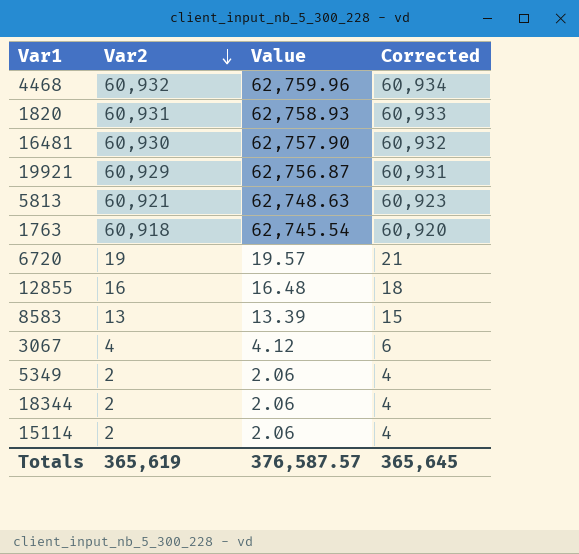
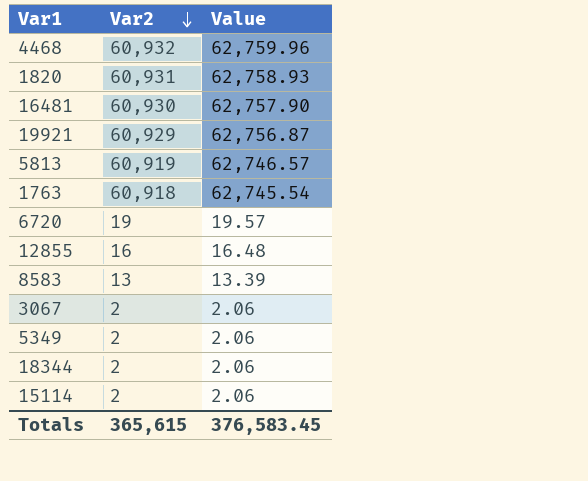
column Corrected | formula: [Var2] + 2 -> none
5813 | Var2: 60,921 -> 60,919
5813 | Value: 62,748.63 -> 62,746.57
3067 | Var2: 4 -> 2
3067 | Value: 4.12 -> 2.06
Totals | Var2: 365,619 -> 365,615
Totals | Value: 376,587.57 -> 376,583.45

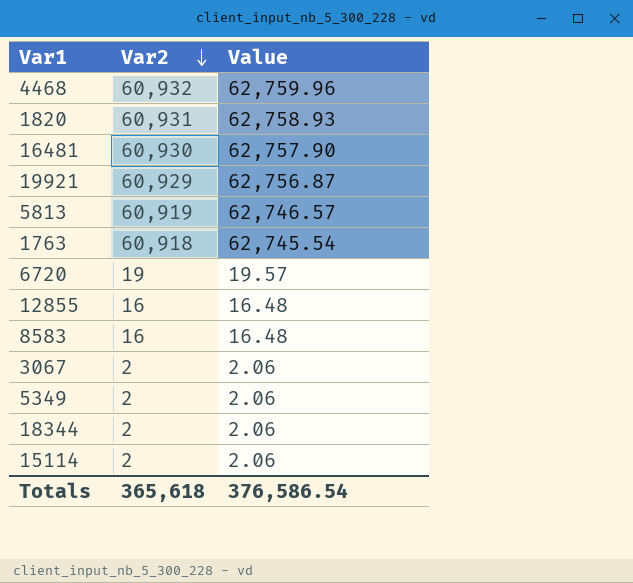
8583 | Var2: 13 -> 16
8583 | Value: 13.39 -> 16.48
Totals | Var2: 365,615 -> 365,618
Totals | Value: 376,583.45 -> 376,586.54

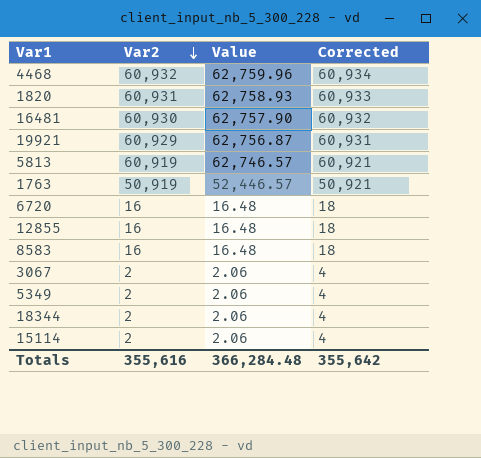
column Corrected | formula: none -> [Var2] + 2
1763 | Var2: 60,918 -> 50,919
1763 | Value: 62,745.54 -> 52,446.57
6720 | Var2: 19 -> 16
6720 | Value: 19.57 -> 16.48
Totals | Var2: 365,618 -> 355,616
Totals | Value: 376,586.54 -> 366,284.48

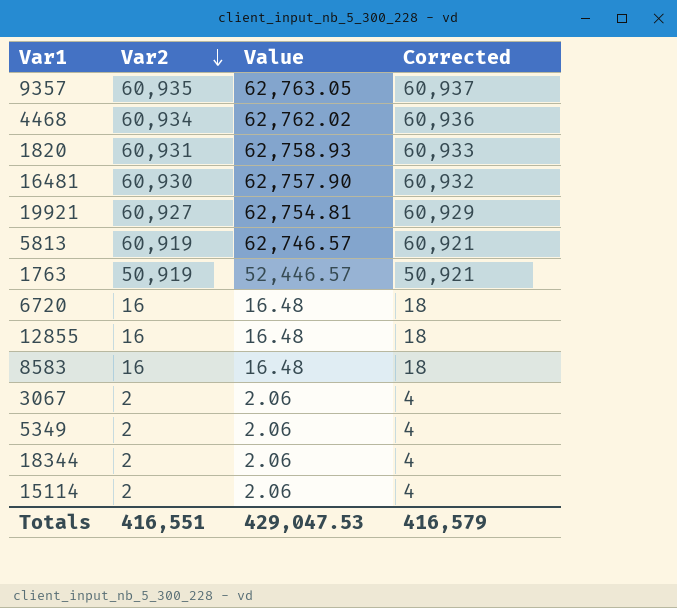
row 9357: none -> 60,935 | 62,763.05 | 60,937
4468 | Var2: 60,932 -> 60,934
4468 | Value: 62,759.96 -> 62,762.02
4468 | Corrected: 60,934 -> 60,936
19921 | Var2: 60,929 -> 60,927
19921 | Value: 62,756.87 -> 62,754.81
19921 | Corrected: 60,931 -> 60,929
Totals | Var2: 355,616 -> 416,551
Totals | Value: 366,284.48 -> 429,047.53
Totals | Corrected: 355,642 -> 416,579

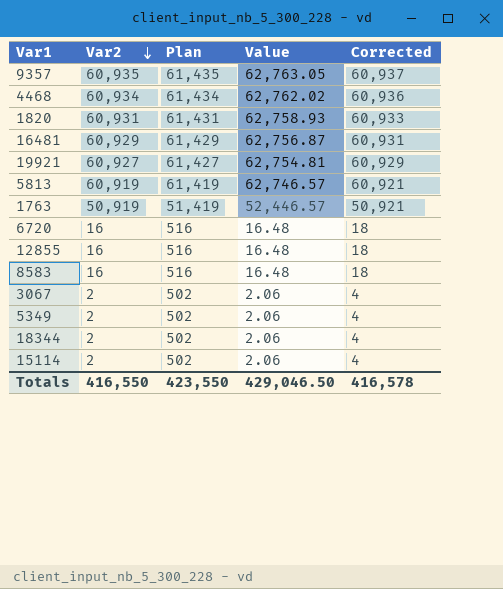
column Plan | formula: none -> [Var2] + 500
16481 | Var2: 60,930 -> 60,929
16481 | Value: 62,757.90 -> 62,756.87
16481 | Corrected: 60,932 -> 60,931
Totals | Var2: 416,551 -> 416,550
Totals | Value: 429,047.53 -> 429,046.50
Totals | Corrected: 416,579 -> 416,578

